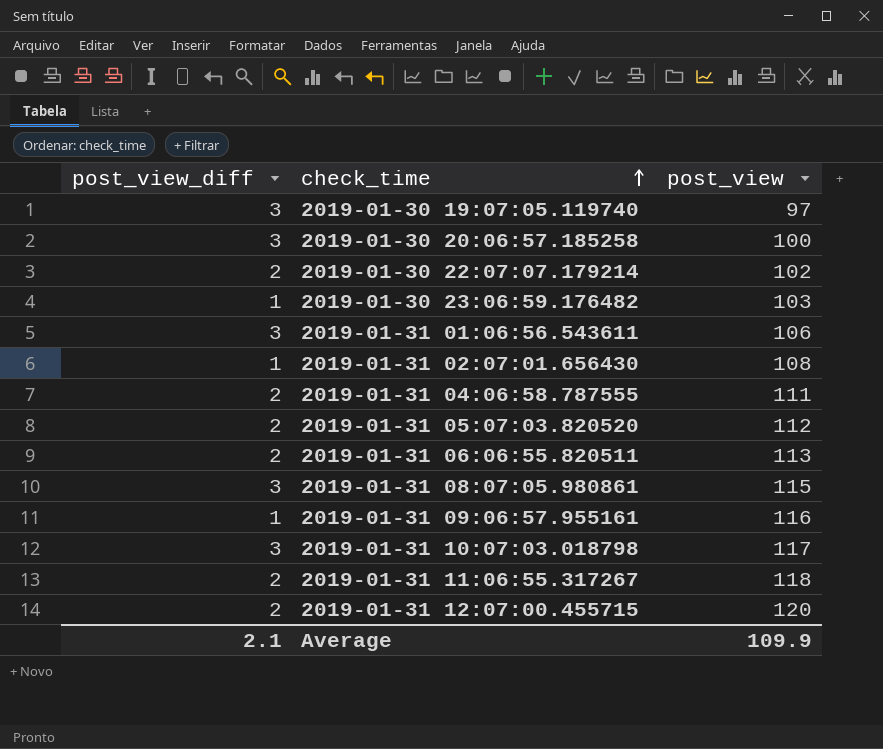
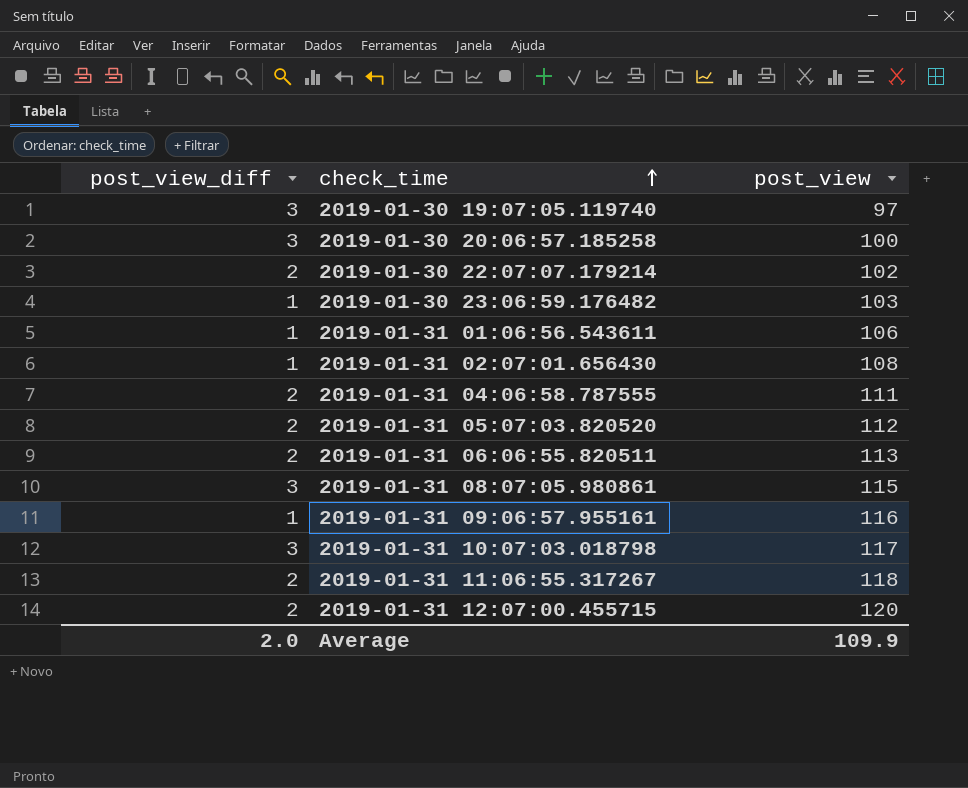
2019-01-31 01:06:56.543611 | post_view_diff: 3 -> 1
Average | post_view_diff: 2.1 -> 2.0

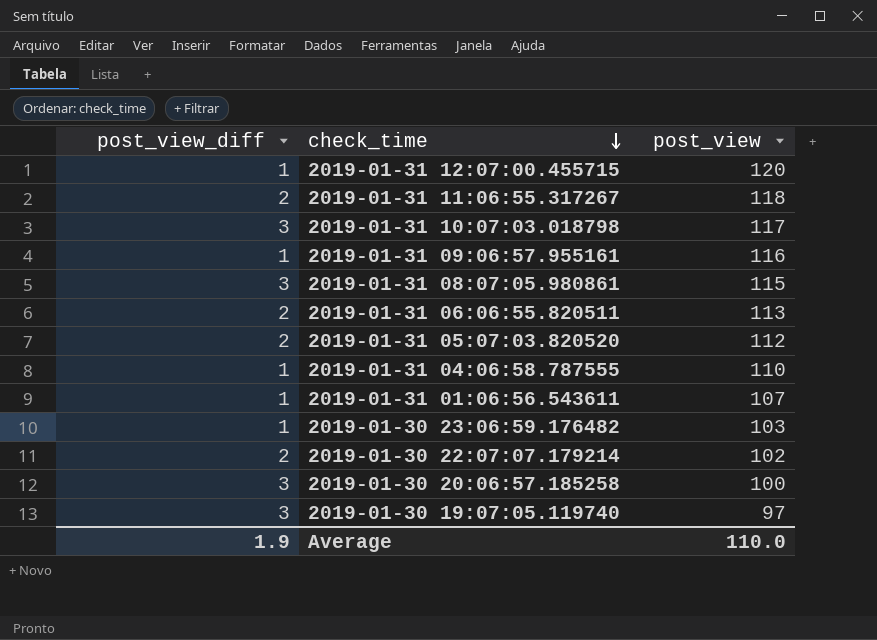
row order: check_time ascending -> check_time descending
row 2019-01-31 02:07:01.656430: 1 | 108 -> none
2019-01-31 12:07:00.455715 | post_view_diff: 2 -> 1
2019-01-31 04:06:58.787555 | post_view_diff: 2 -> 1
2019-01-31 04:06:58.787555 | post_view: 111 -> 110
2019-01-31 01:06:56.543611 | post_view: 106 -> 107
Average | post_view_diff: 2.0 -> 1.9
Average | post_view: 109.9 -> 110.0

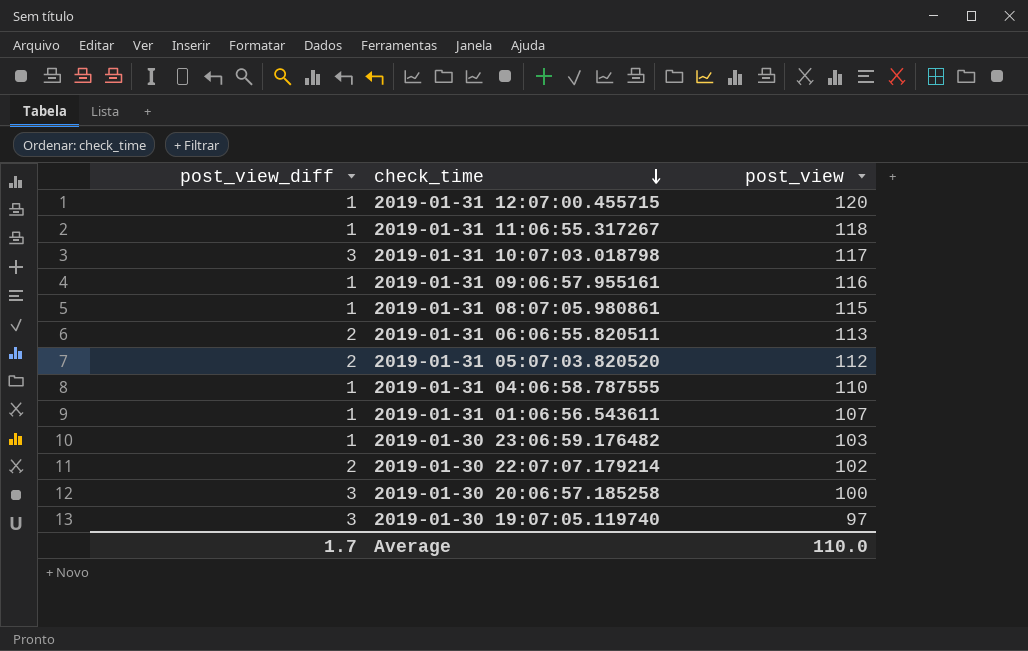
2019-01-31 11:06:55.317267 | post_view_diff: 2 -> 1
2019-01-31 08:07:05.980861 | post_view_diff: 3 -> 1
Average | post_view_diff: 1.9 -> 1.7

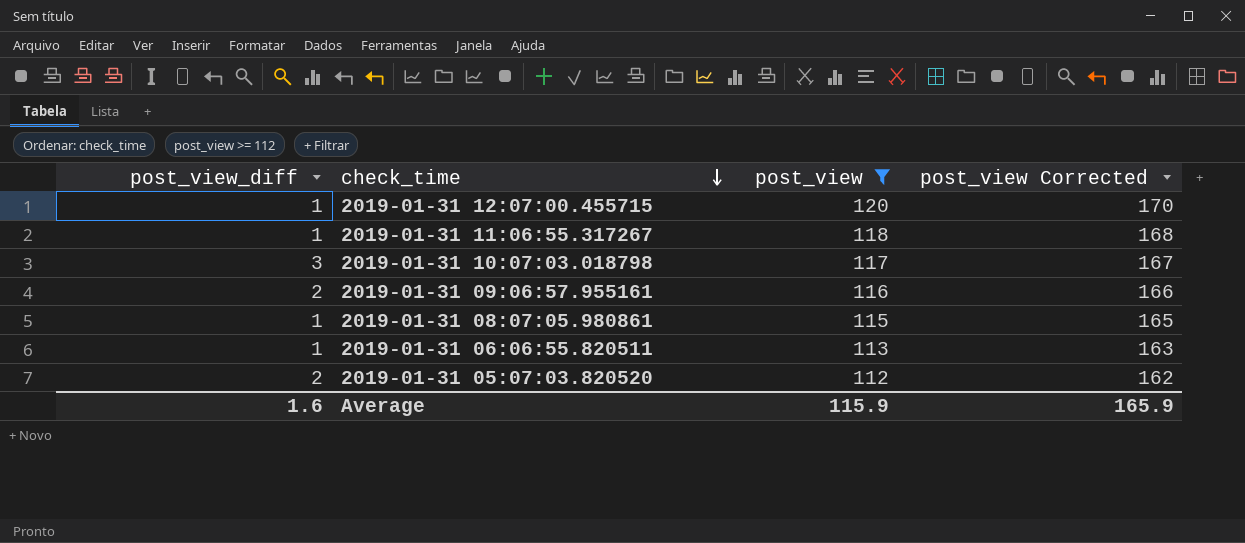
filter: none -> post_view >= 112
column post_view Corrected | formula: none -> [post_view] + 50
2019-01-31 09:06:57.955161 | post_view_diff: 1 -> 2
2019-01-31 06:06:55.820511 | post_view_diff: 2 -> 1
Average | post_view_diff: 1.7 -> 1.6
Average | post_view: 110.0 -> 115.9

